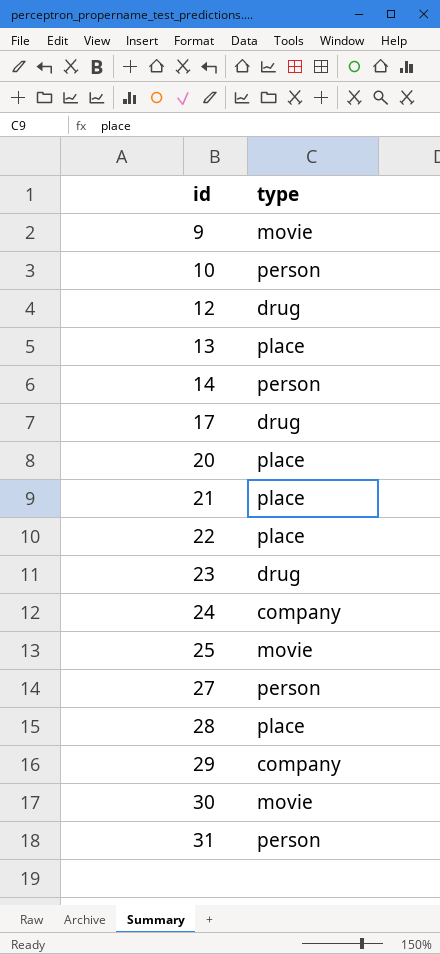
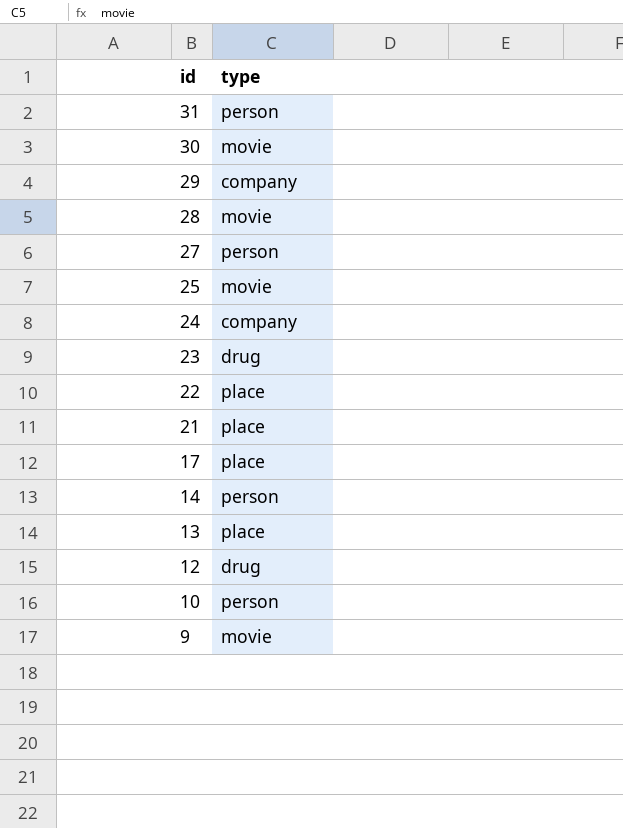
row order: id ascending -> id descending
row 20: place -> none
28 | type: place -> movie
17 | type: drug -> place

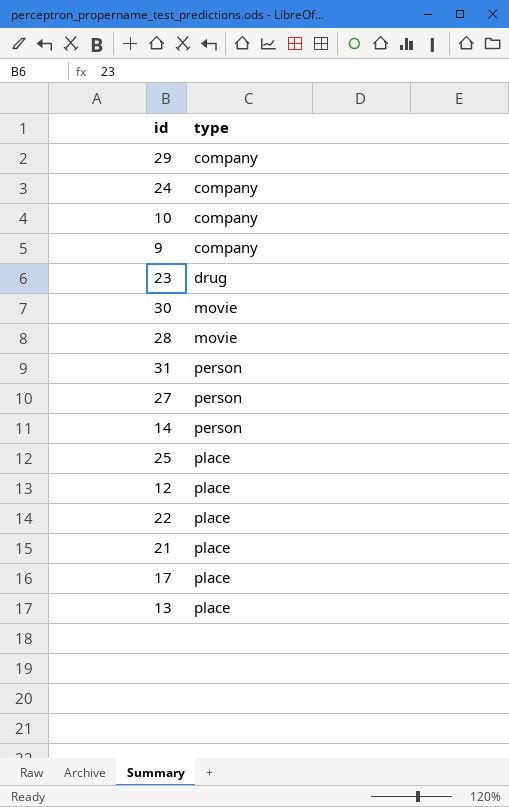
row order: id descending -> type ascending
10 | type: person -> company
9 | type: movie -> company
25 | type: movie -> place
12 | type: drug -> place

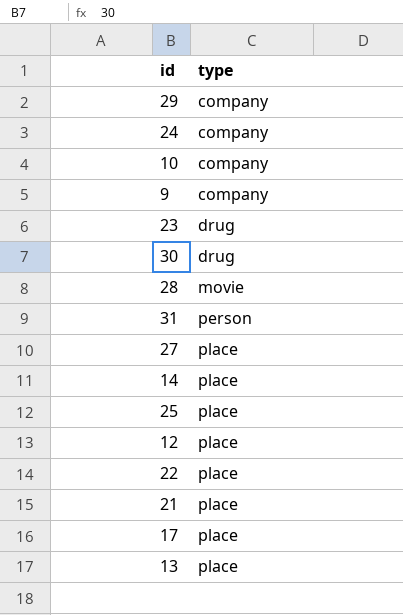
30 | type: movie -> drug
27 | type: person -> place
14 | type: person -> place

